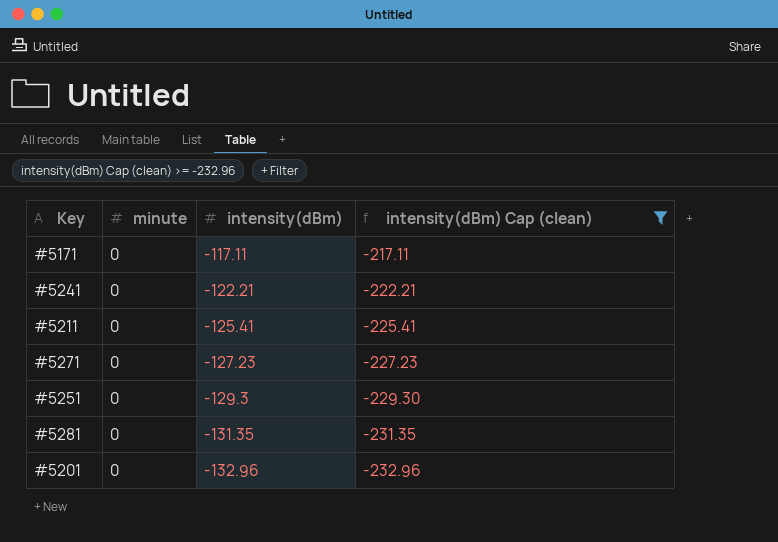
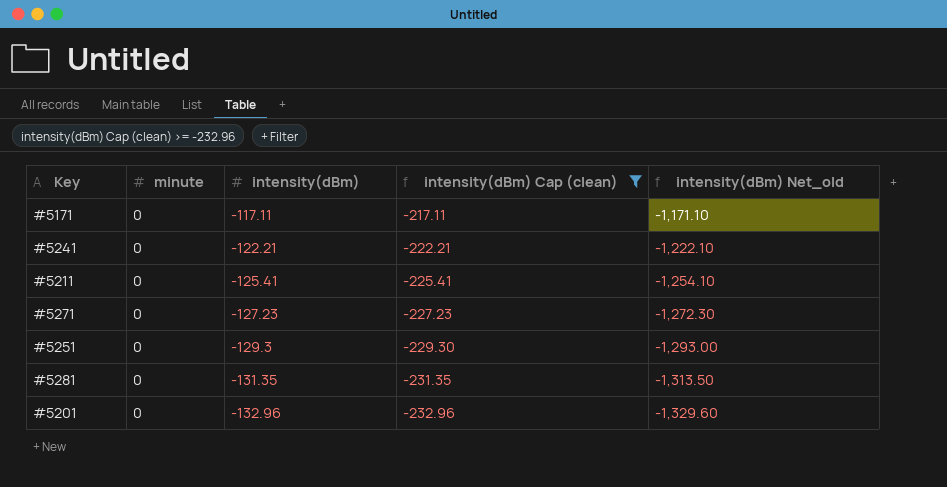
column intensity(dBm) Net_old | formula: none -> [intensity(dBm)] * 10

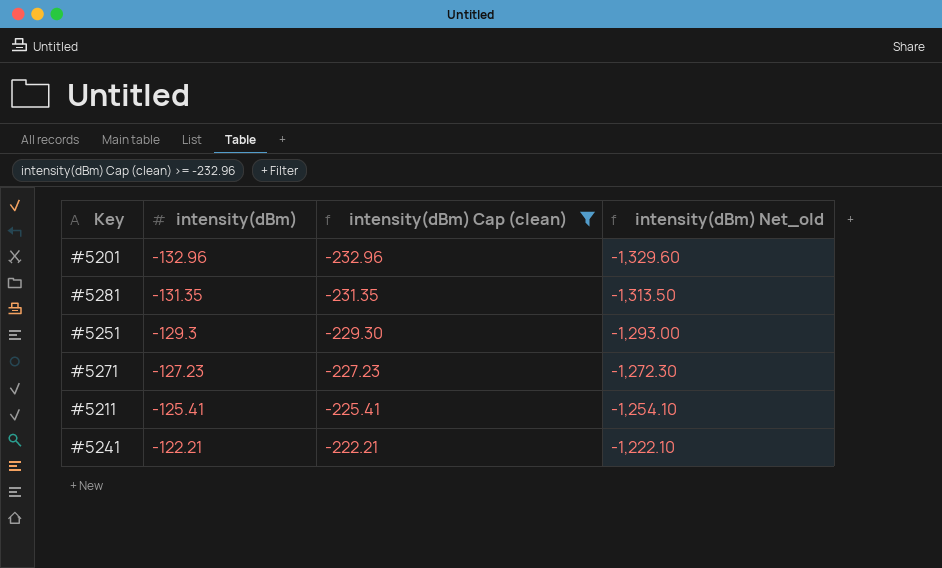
row order: intensity(dBm) descending -> intensity(dBm) ascending
column minute | position: 2 -> none
row #5171: 0 | -117.11 | -217.11 | -1,171.10 -> none

